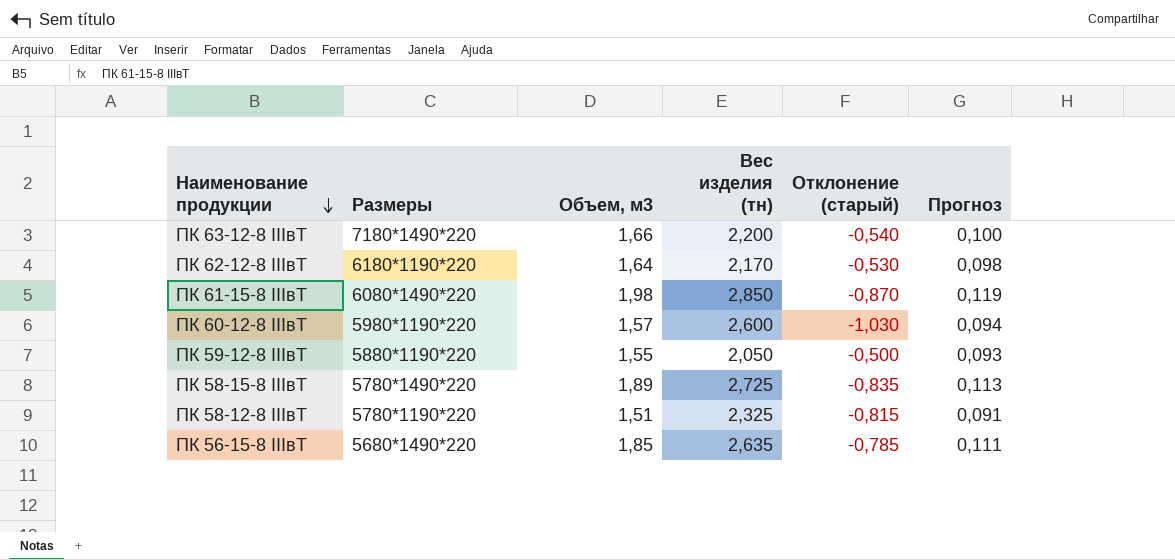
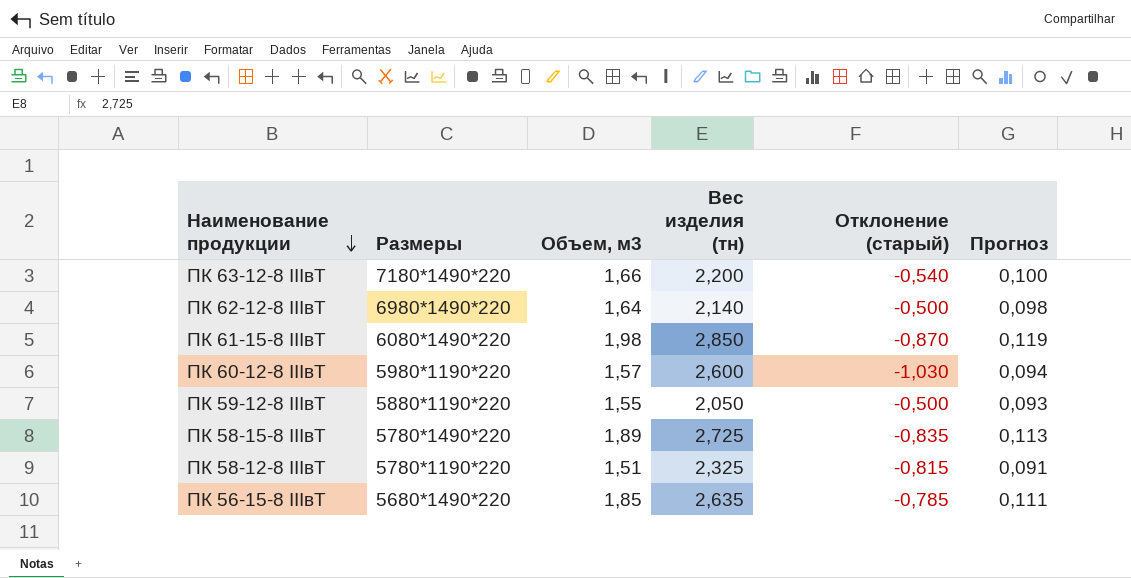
ПК 62-12-8 IIIвТ | Размеры: 6180*1190*220 -> 6980*1490*220
ПК 62-12-8 IIIвТ | Вес изделия (тн): 2,170 -> 2,140
ПК 62-12-8 IIIвТ | Отклонение (старый): -0,530 -> -0,500

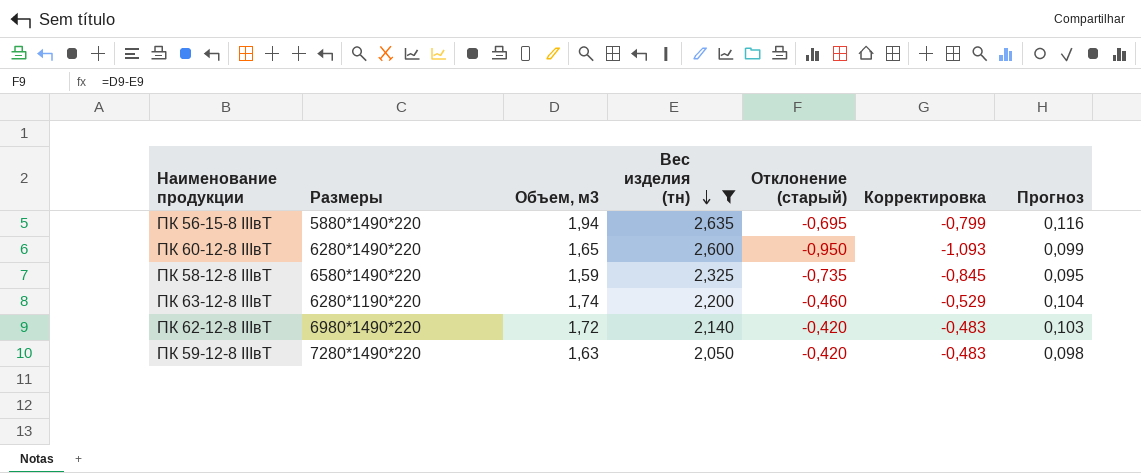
filter: none -> Вес изделия (тн) <= 2,635
row order: Наименование продукции descending -> Вес изделия (тн) descending
column Корректировка | formula: none -> [Отклонение (старый)] * 1,15
ПК 56-15-8 IIIвТ | Размеры: 5680*1490*220 -> 5880*1490*220
ПК 56-15-8 IIIвТ | Объем, м3: 1,85 -> 1,94
ПК 56-15-8 IIIвТ | Отклонение (старый): -0,785 -> -0,695
ПК 56-15-8 IIIвТ | Прогноз: 0,111 -> 0,116
ПК 60-12-8 IIIвТ | Размеры: 5980*1190*220 -> 6280*1490*220
ПК 60-12-8 IIIвТ | Объем, м3: 1,57 -> 1,65
ПК 60-12-8 IIIвТ | Отклонение (старый): -1,030 -> -0,950
ПК 60-12-8 IIIвТ | Прогноз: 0,094 -> 0,099
ПК 58-12-8 IIIвТ | Размеры: 5780*1190*220 -> 6580*1490*220
ПК 58-12-8 IIIвТ | Объем, м3: 1,51 -> 1,59
ПК 58-12-8 IIIвТ | Отклонение (старый): -0,815 -> -0,735
ПК 58-12-8 IIIвТ | Прогноз: 0,091 -> 0,095
ПК 63-12-8 IIIвТ | Размеры: 7180*1490*220 -> 6280*1190*220
ПК 63-12-8 IIIвТ | Объем, м3: 1,66 -> 1,74
ПК 63-12-8 IIIвТ | Отклонение (старый): -0,540 -> -0,460
ПК 63-12-8 IIIвТ | Прогноз: 0,100 -> 0,104
ПК 62-12-8 IIIвТ | Объем, м3: 1,64 -> 1,72
ПК 62-12-8 IIIвТ | Отклонение (старый): -0,500 -> -0,420
ПК 62-12-8 IIIвТ | Прогноз: 0,098 -> 0,103
ПК 59-12-8 IIIвТ | Размеры: 5880*1190*220 -> 7280*1490*220
ПК 59-12-8 IIIвТ | Объем, м3: 1,55 -> 1,63
ПК 59-12-8 IIIвТ | Отклонение (старый): -0,500 -> -0,420
ПК 59-12-8 IIIвТ | Прогноз: 0,093 -> 0,098

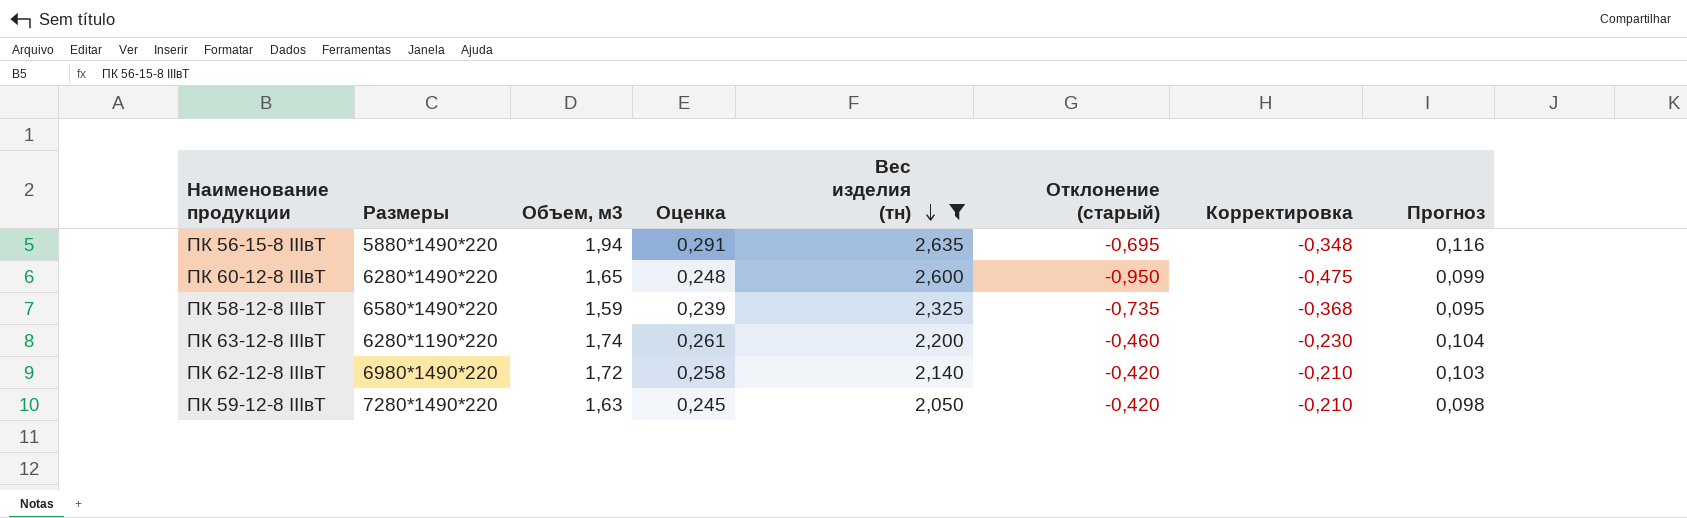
column Оценка | formula: none -> [Объем, м3] * 0,15
column Корректировка | formula: [Отклонение (старый)] * 1,15 -> [Отклонение (старый)] * 0,5

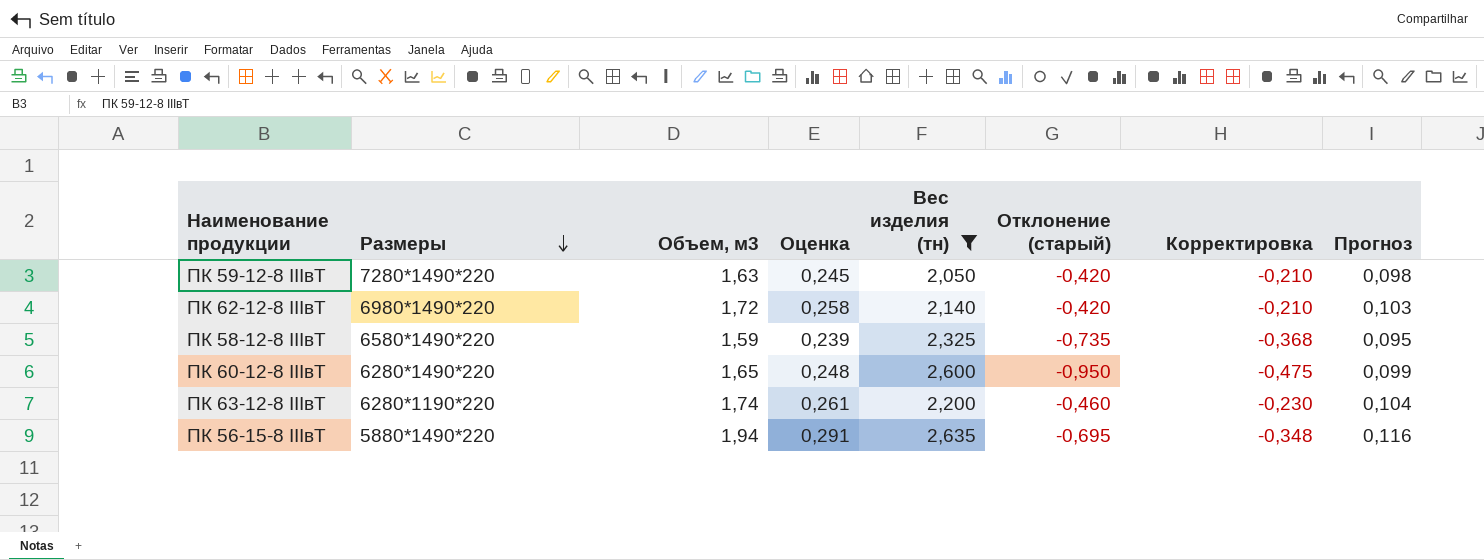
row order: Вес изделия (тн) descending -> Размеры descending

